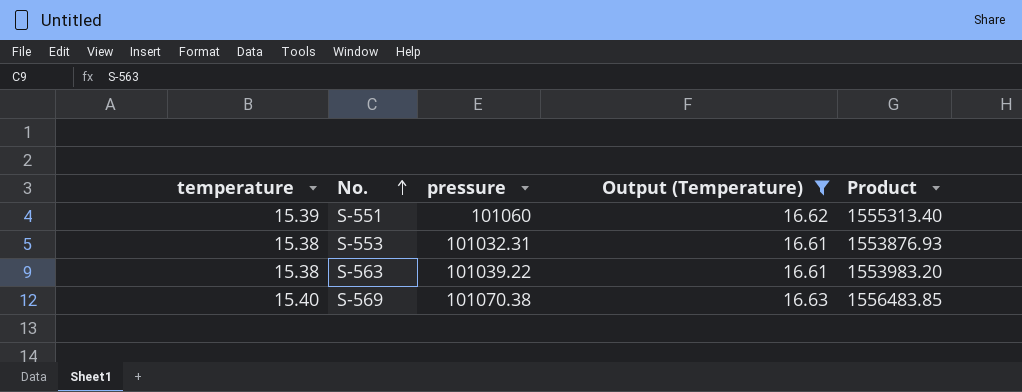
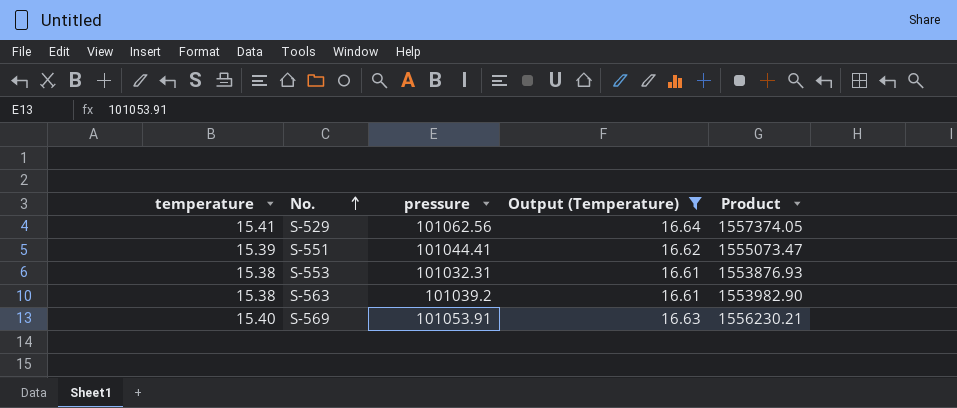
row S-529: none -> 15.41 | 101062.56 | 16.64 | 1557374.05
S-551 | pressure: 101060 -> 101044.41
S-551 | Product: 1555313.40 -> 1555073.47
S-563 | pressure: 101039.22 -> 101039.2
S-563 | Product: 1553983.20 -> 1553982.90
S-569 | pressure: 101070.38 -> 101053.91
S-569 | Product: 1556483.85 -> 1556230.21

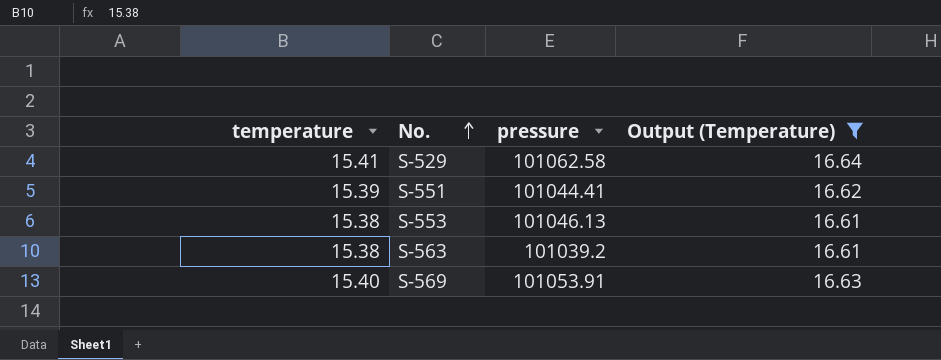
column Product | formula: [temperature] * [pressure] -> none
S-529 | pressure: 101062.56 -> 101062.58
S-553 | pressure: 101032.31 -> 101046.13

